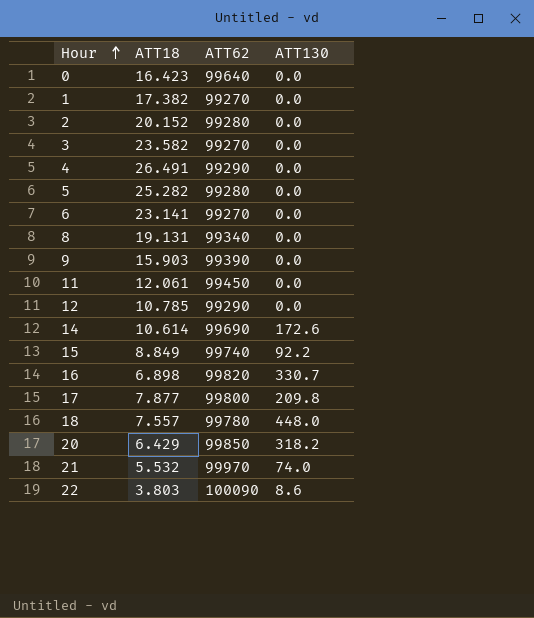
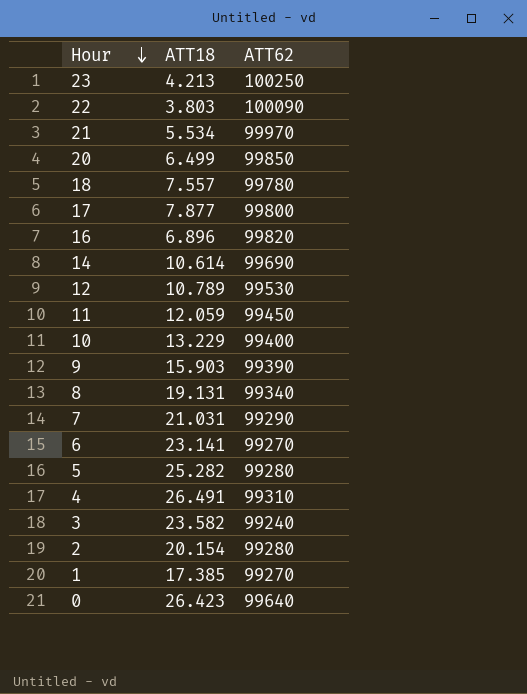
row order: Hour ascending -> Hour descending
column ATT130 | position: 4 -> none
row 15: 8.849 | 99740 | 92.2 -> none
row 23: none -> 4.213 | 100250
21 | ATT18: 5.532 -> 5.534
20 | ATT18: 6.429 -> 6.499
16 | ATT18: 6.898 -> 6.896
12 | ATT18: 10.785 -> 10.789
12 | ATT62: 99290 -> 99530
11 | ATT18: 12.061 -> 12.059
row 10: none -> 13.229 | 99400
row 7: none -> 21.031 | 99290
4 | ATT62: 99290 -> 99310
3 | ATT62: 99270 -> 99240
2 | ATT18: 20.152 -> 20.154
1 | ATT18: 17.382 -> 17.385
0 | ATT18: 16.423 -> 26.423

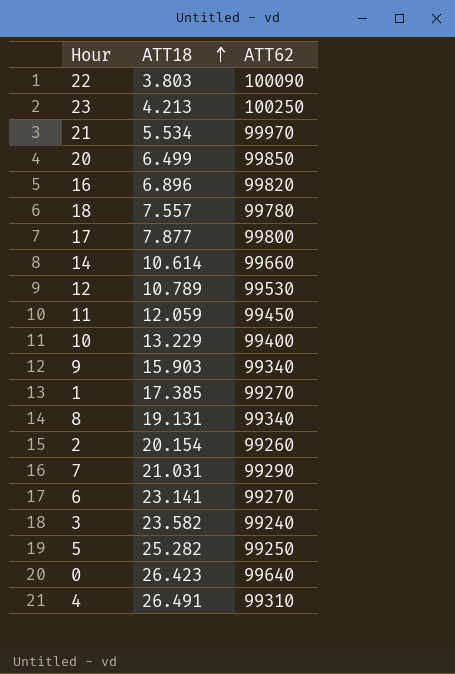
row order: Hour descending -> ATT18 ascending
14 | ATT62: 99690 -> 99660
9 | ATT62: 99390 -> 99340
2 | ATT62: 99280 -> 99260
5 | ATT62: 99280 -> 99250

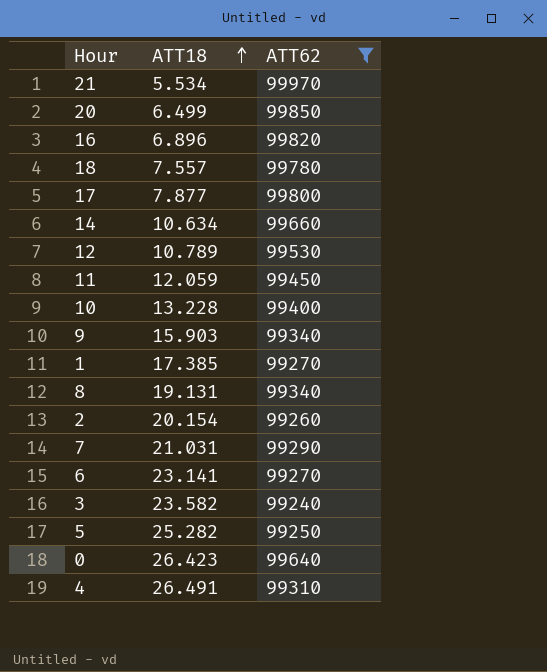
filter: none -> ATT62 <= 99970
14 | ATT18: 10.614 -> 10.634
10 | ATT18: 13.229 -> 13.228

